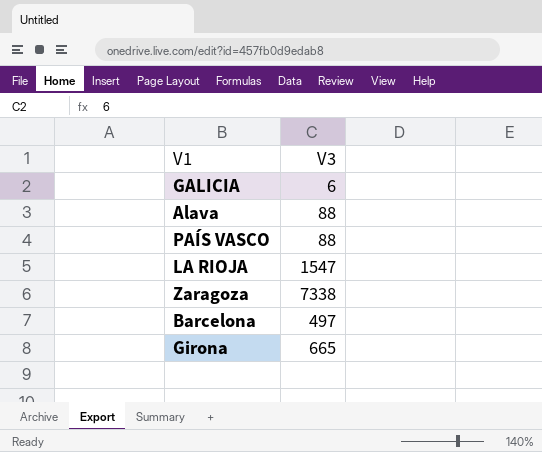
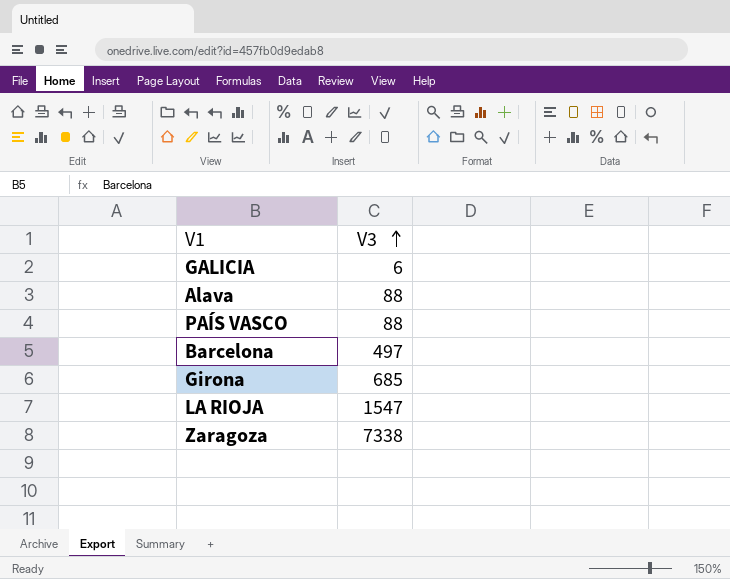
row order: none -> V3 ascending
Girona | V3: 665 -> 685

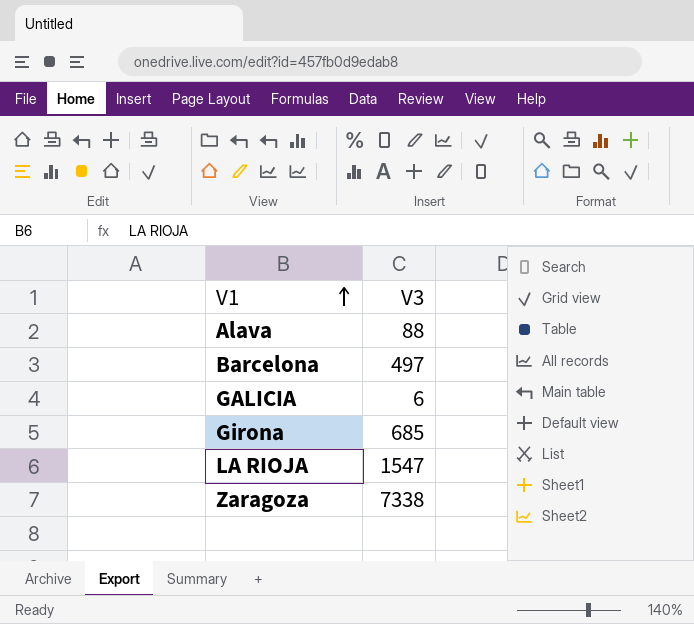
row order: V3 ascending -> V1 ascending
row PAÍS VASCO: 88 -> none

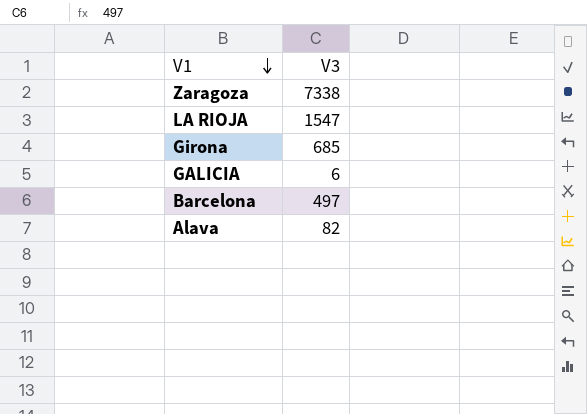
row order: V1 ascending -> V1 descending
Alava | V3: 88 -> 82

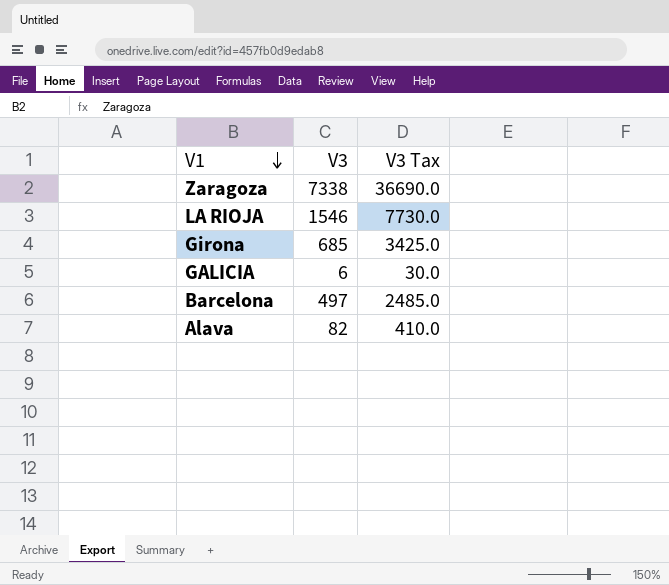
column V3 Tax | formula: none -> [V3] * 5
LA RIOJA | V3: 1547 -> 1546

